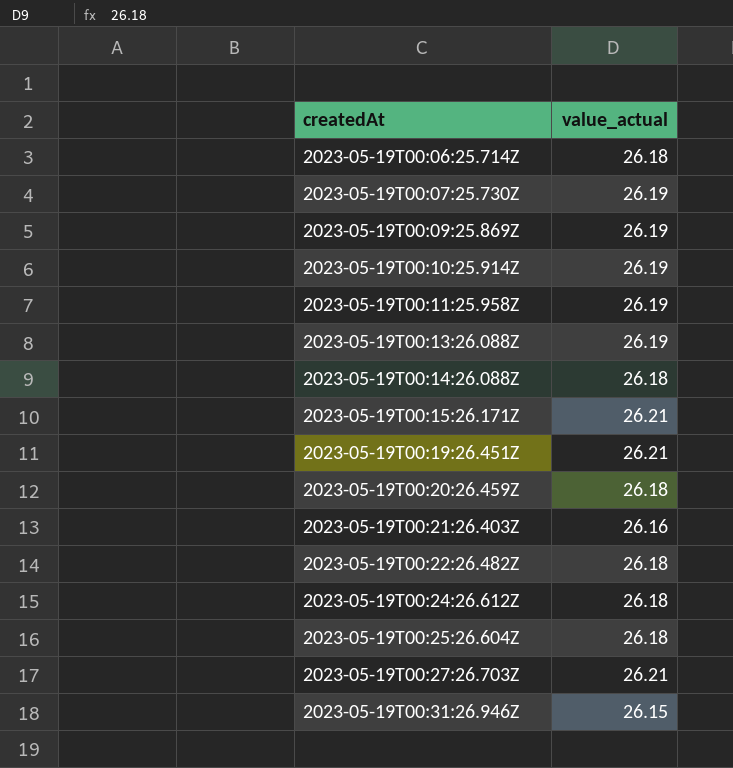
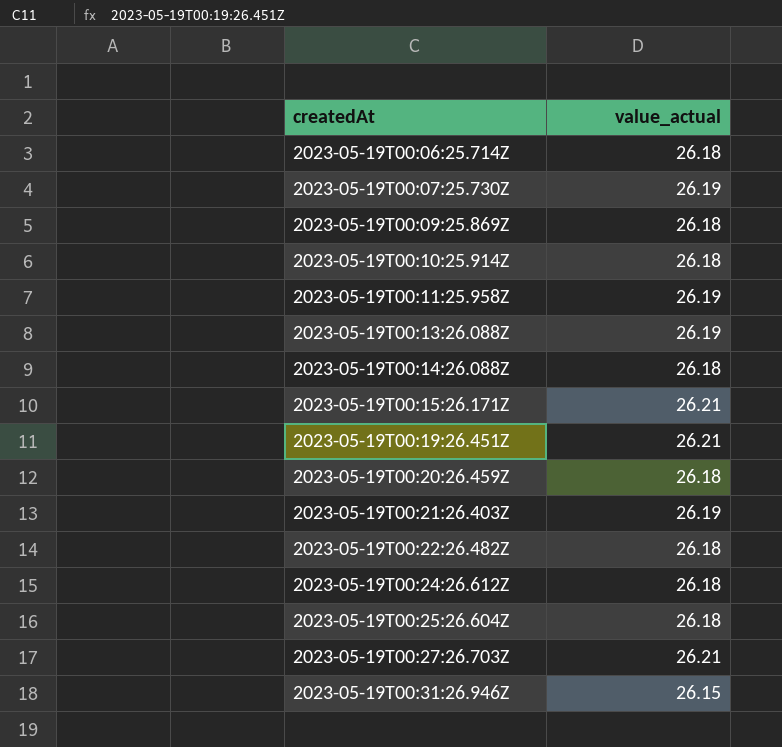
2023-05-19T00:09:25.869Z | value_actual: 26.19 -> 26.18
2023-05-19T00:10:25.914Z | value_actual: 26.19 -> 26.18
2023-05-19T00:21:26.403Z | value_actual: 26.16 -> 26.19

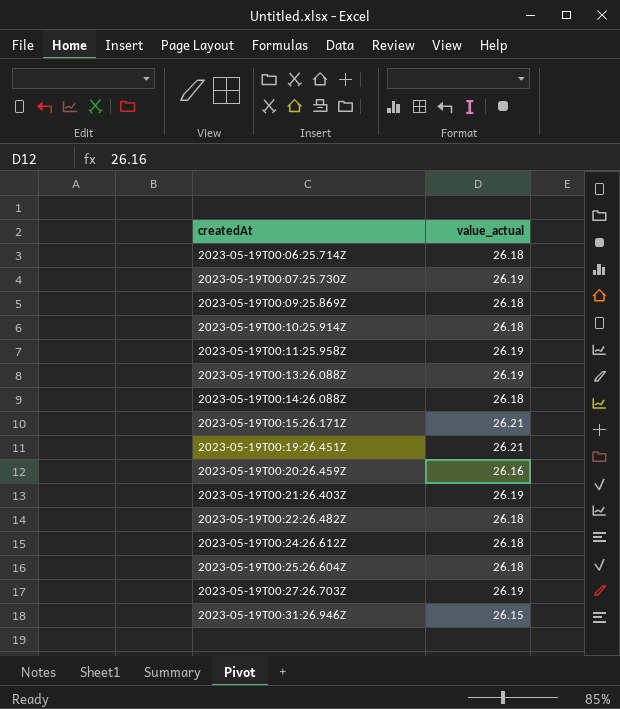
2023-05-19T00:20:26.459Z | value_actual: 26.18 -> 26.16
2023-05-19T00:27:26.703Z | value_actual: 26.21 -> 26.19

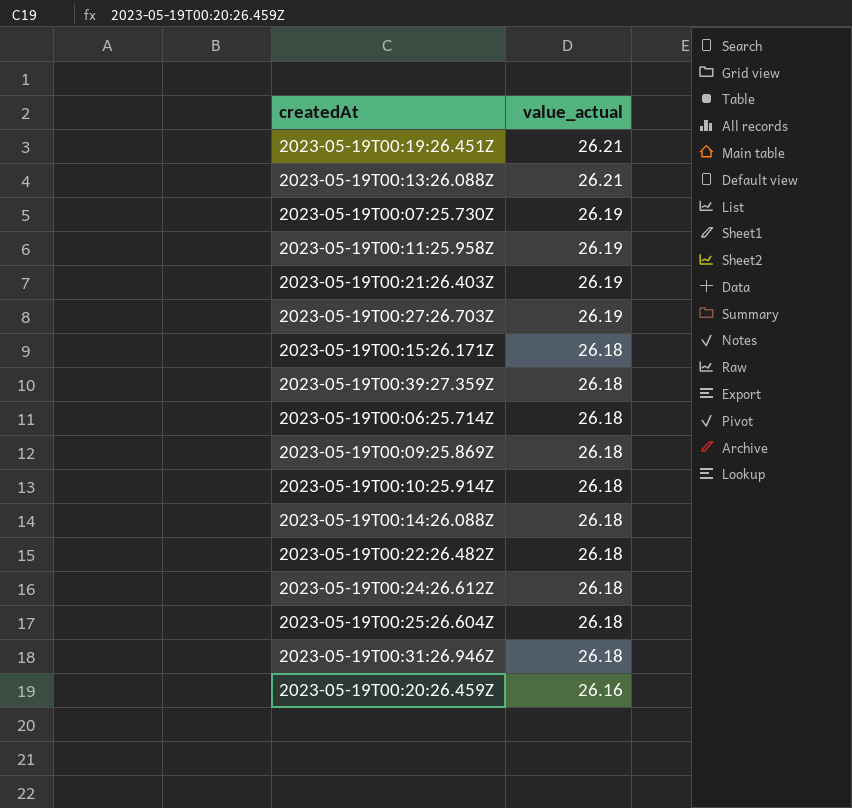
row order: createdAt ascending -> value_actual descending
2023-05-19T00:13:26.088Z | value_actual: 26.19 -> 26.21
2023-05-19T00:15:26.171Z | value_actual: 26.21 -> 26.18
row 2023-05-19T00:39:27.359Z: none -> 26.18
2023-05-19T00:31:26.946Z | value_actual: 26.15 -> 26.18

